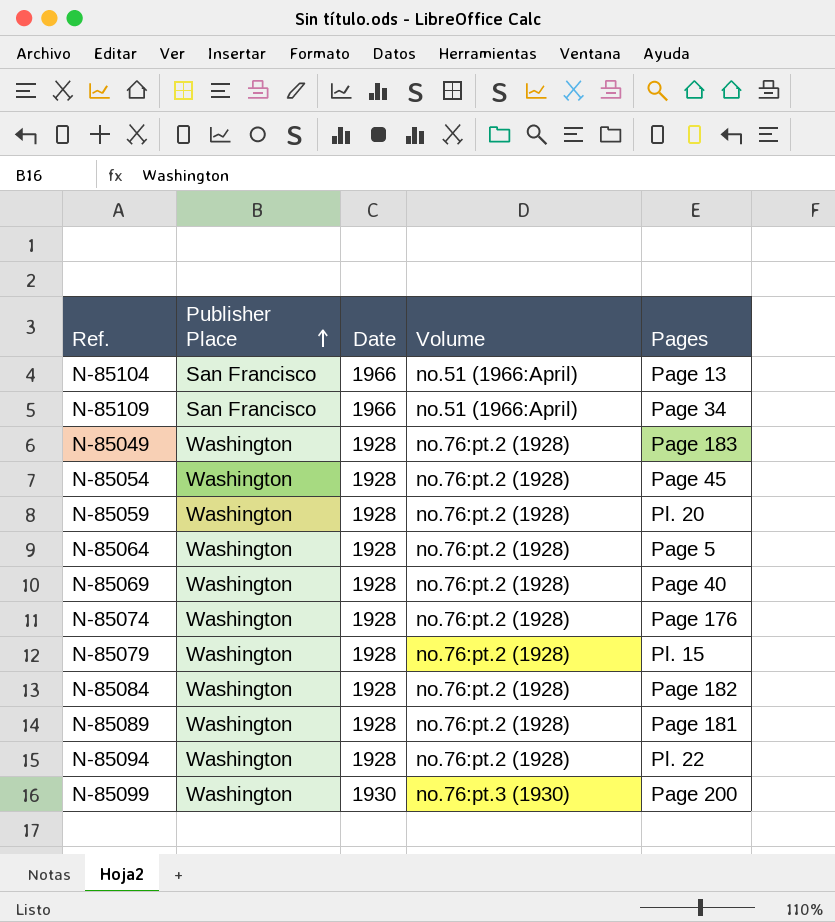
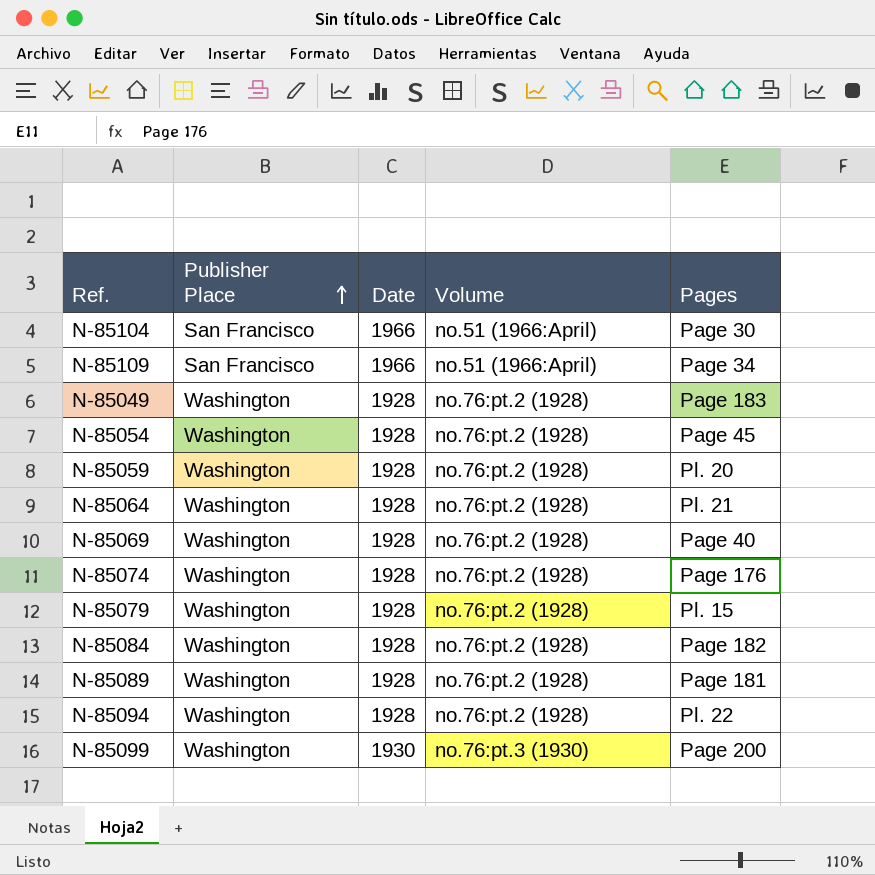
N-85104 | Pages: Page 13 -> Page 30
N-85064 | Pages: Page 5 -> Pl. 21

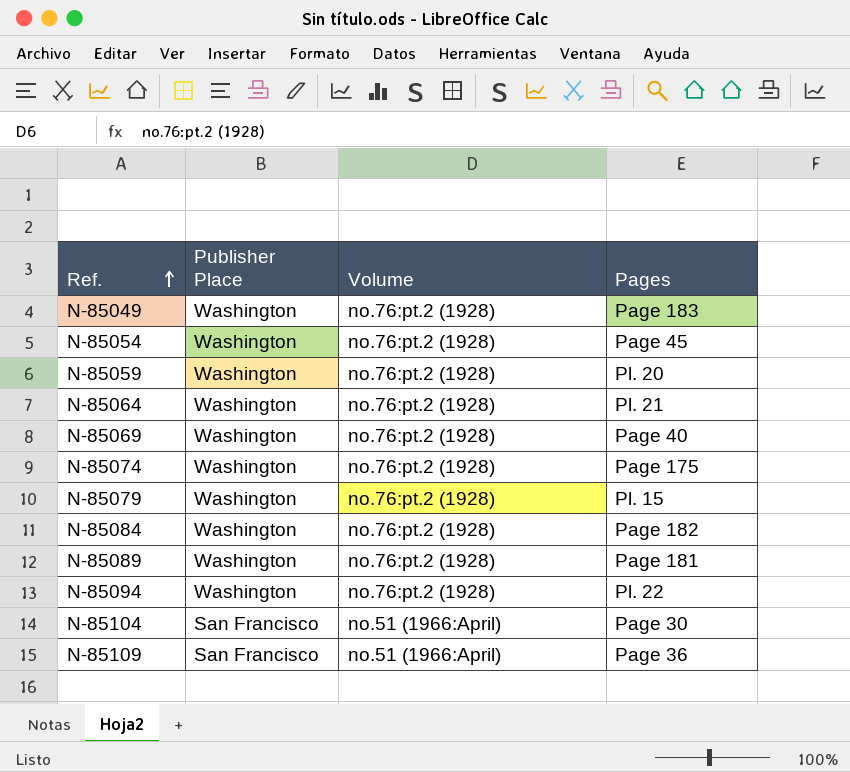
row order: Publisher Place ascending -> Ref. ascending
column Date | position: 3 -> none
row N-85099: Washington | 1930 | no.76:pt.3 (1930) | Page 200 -> none
N-85074 | Pages: Page 176 -> Page 175
N-85109 | Pages: Page 34 -> Page 36

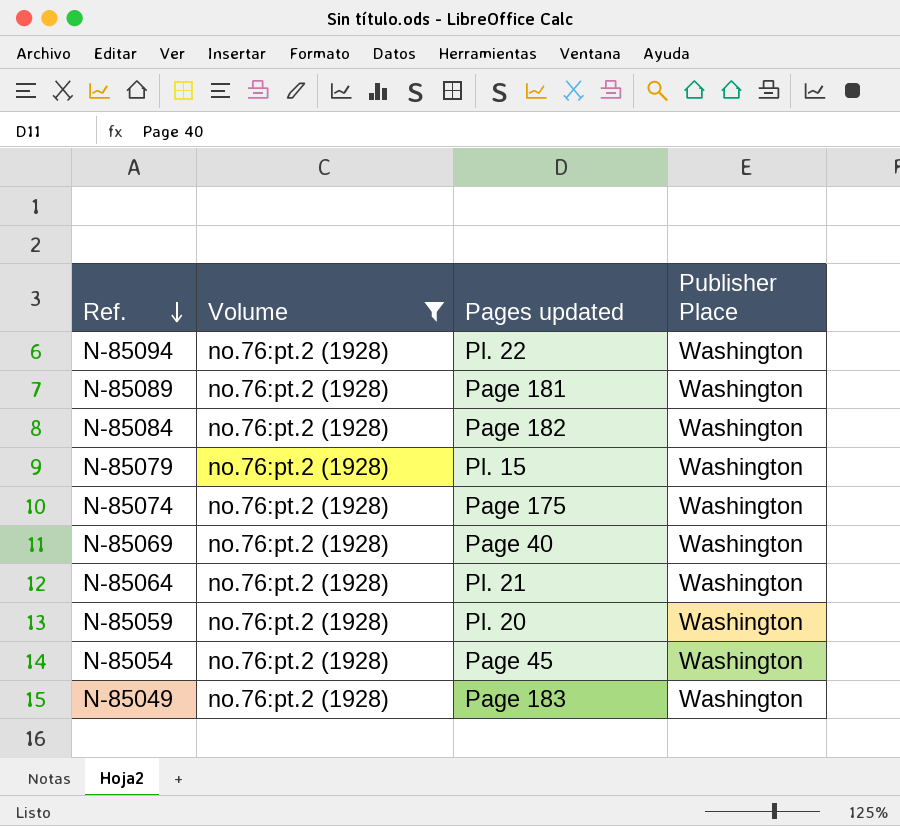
filter: none -> Volume = no.76:pt.2 (1928)
row order: Ref. ascending -> Ref. descending
column name: Pages -> Pages updated
column Publisher Place | position: 2 -> 4

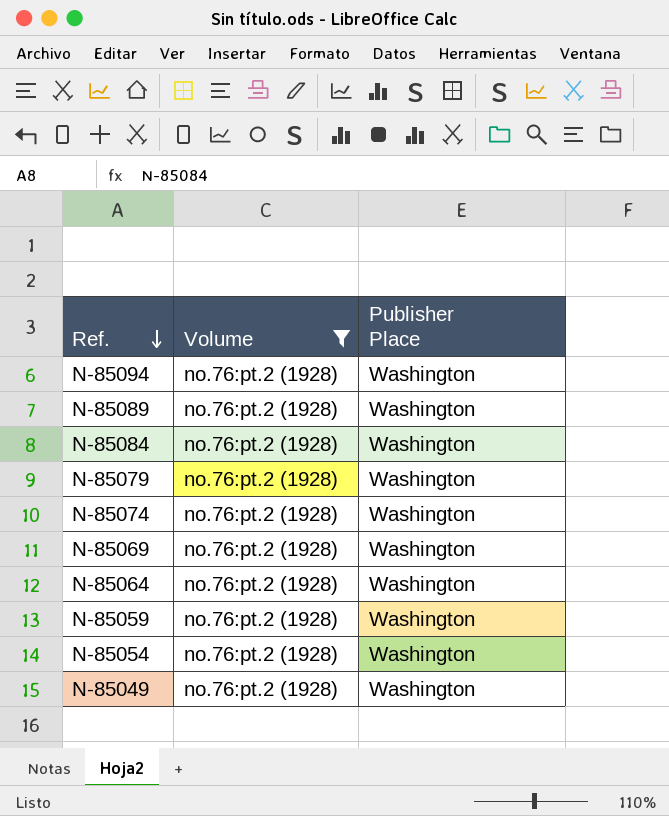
column Pages updated | position: 3 -> none

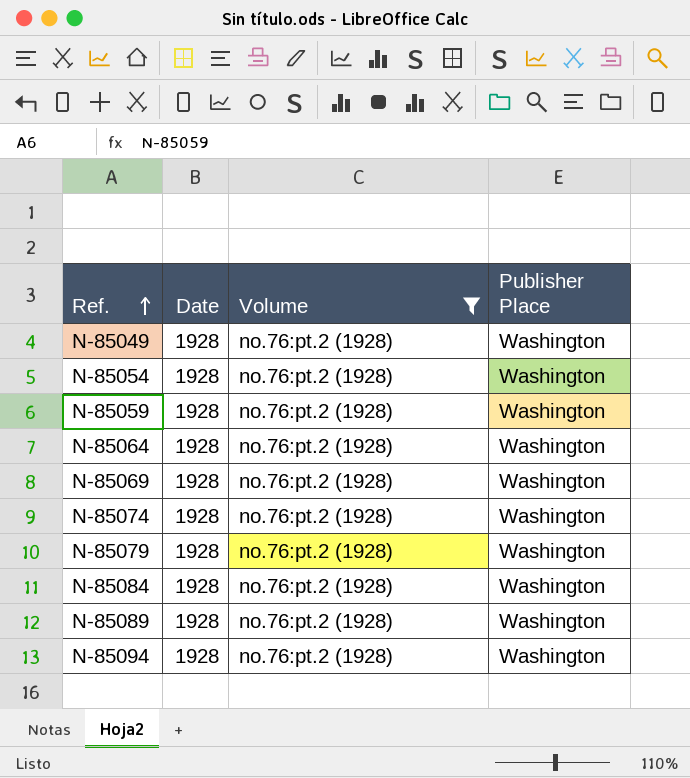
row order: Ref. descending -> Ref. ascending
column Date | position: none -> 2

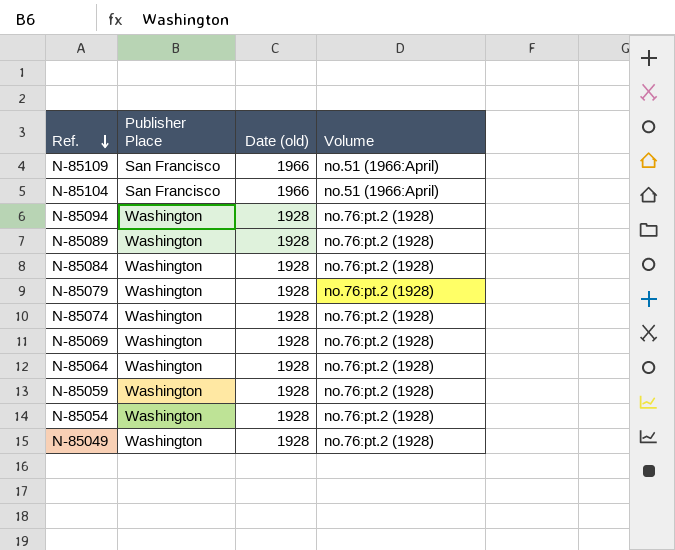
filter: Volume = no.76:pt.2 (1928) -> none
row order: Ref. ascending -> Ref. descending
column Publisher Place | position: 4 -> 2
column name: Date -> Date (old)

